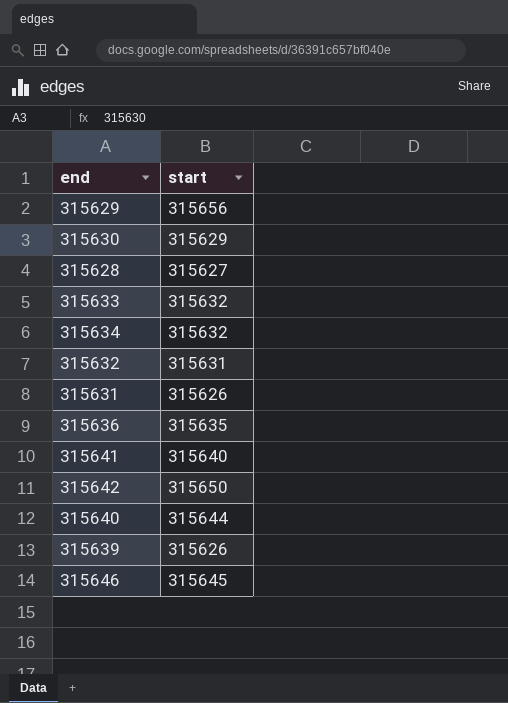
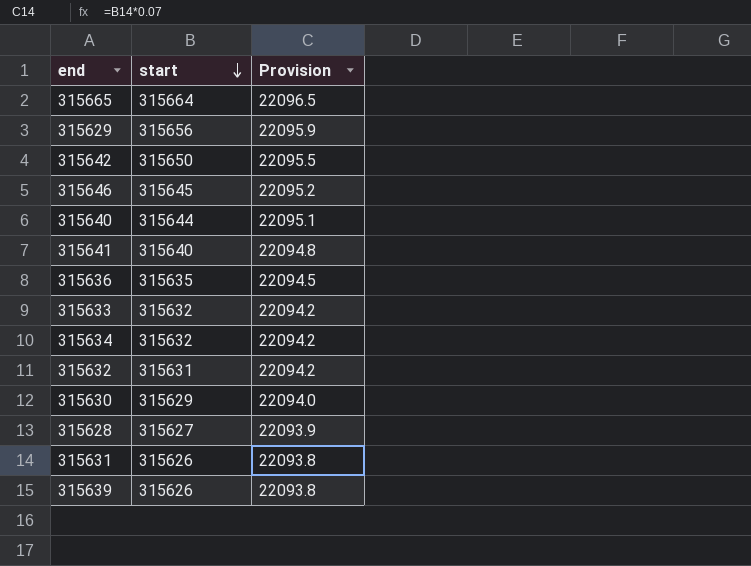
row order: none -> start descending
column Provision | formula: none -> [start] * 0.07
row 315665: none -> 315664 | 22096.5

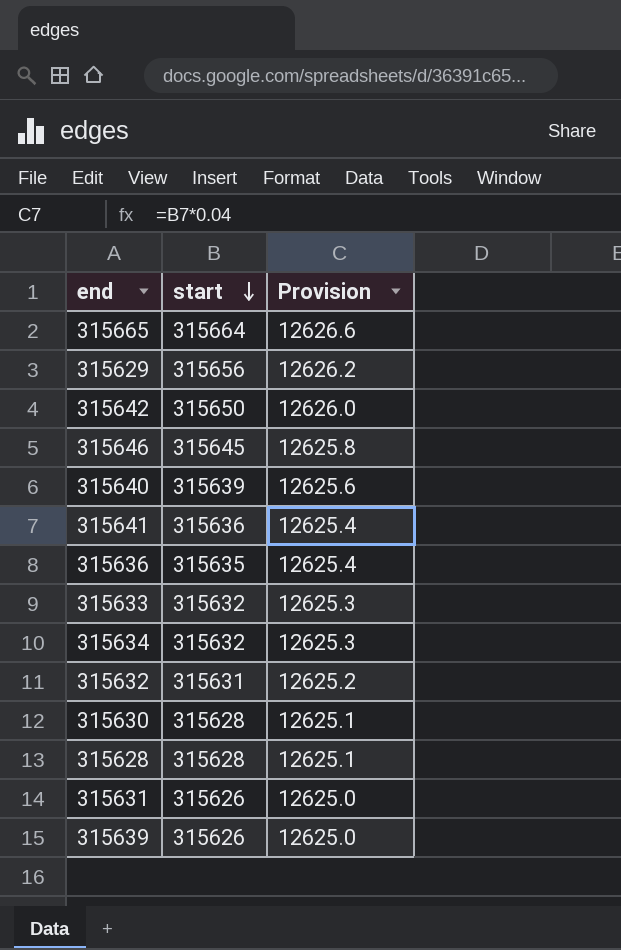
column Provision | formula: [start] * 0.07 -> [start] * 0.04
315640 | start: 315644 -> 315639
315641 | start: 315640 -> 315636
315630 | start: 315629 -> 315628
315628 | start: 315627 -> 315628

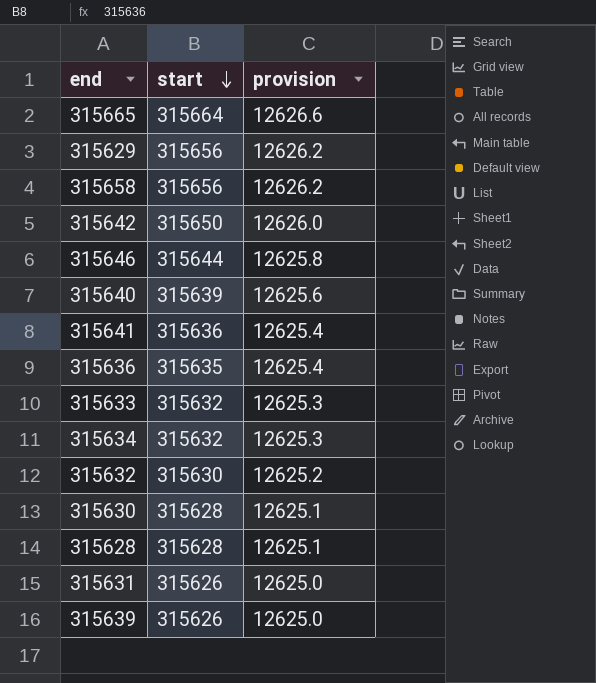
column name: Provision -> provision
row 315658: none -> 315656 | 12626.2
315646 | start: 315645 -> 315644
315632 | start: 315631 -> 315630

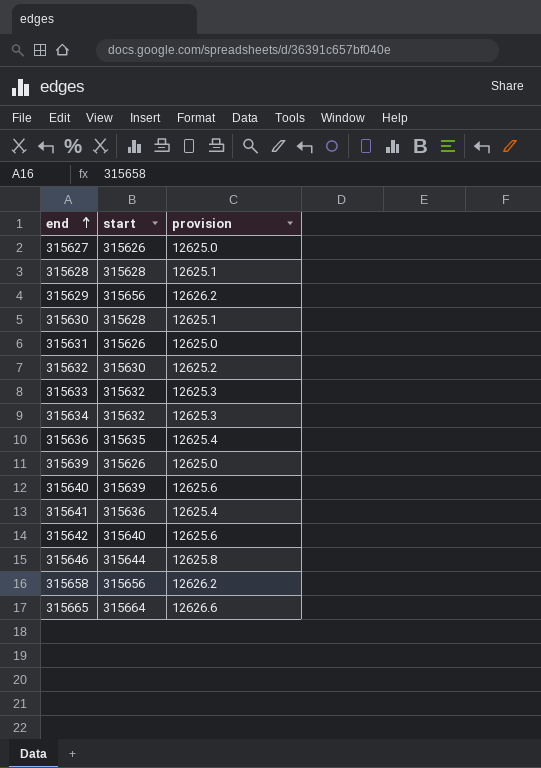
row order: start descending -> end ascending
row 315627: none -> 315626 | 12625.0
315642 | start: 315650 -> 315640
315642 | provision: 12626.0 -> 12625.6

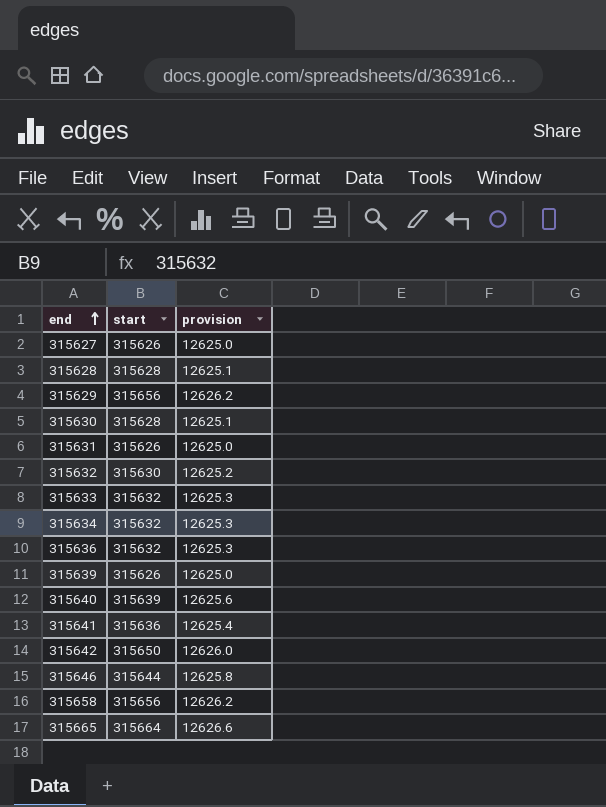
315636 | start: 315635 -> 315632
315636 | provision: 12625.4 -> 12625.3
315642 | start: 315640 -> 315650
315642 | provision: 12625.6 -> 12626.0

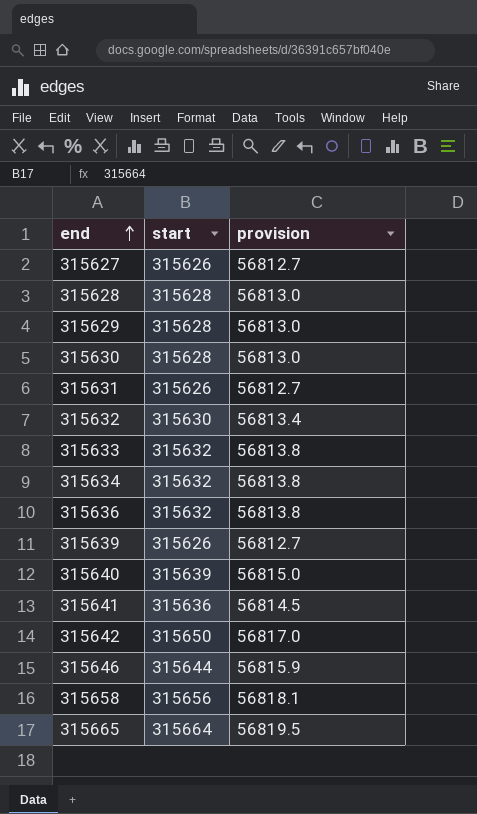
column provision | formula: [start] * 0.04 -> [start] * 0.18
315629 | start: 315656 -> 315628

